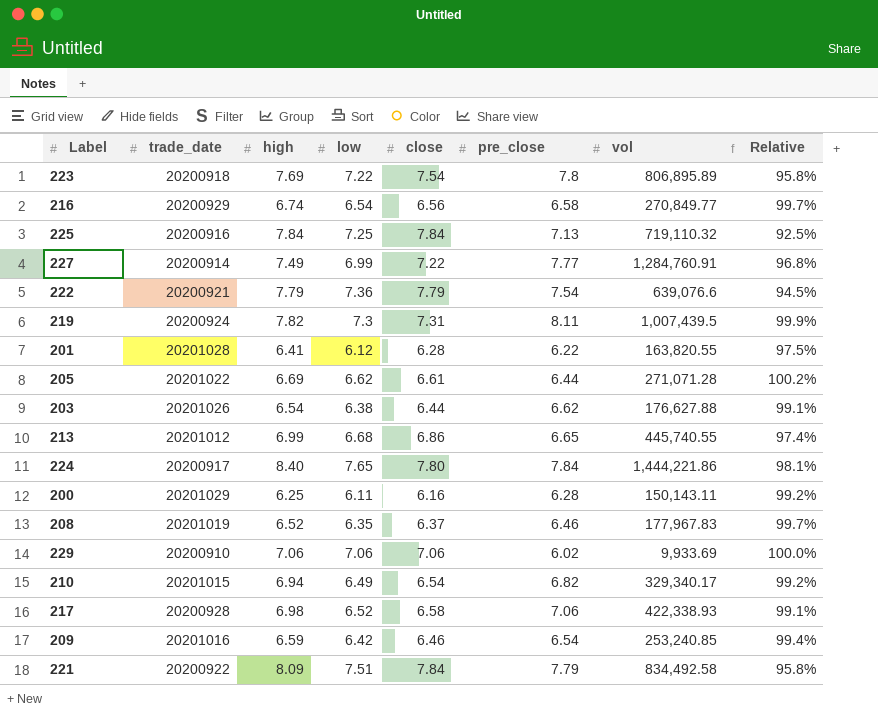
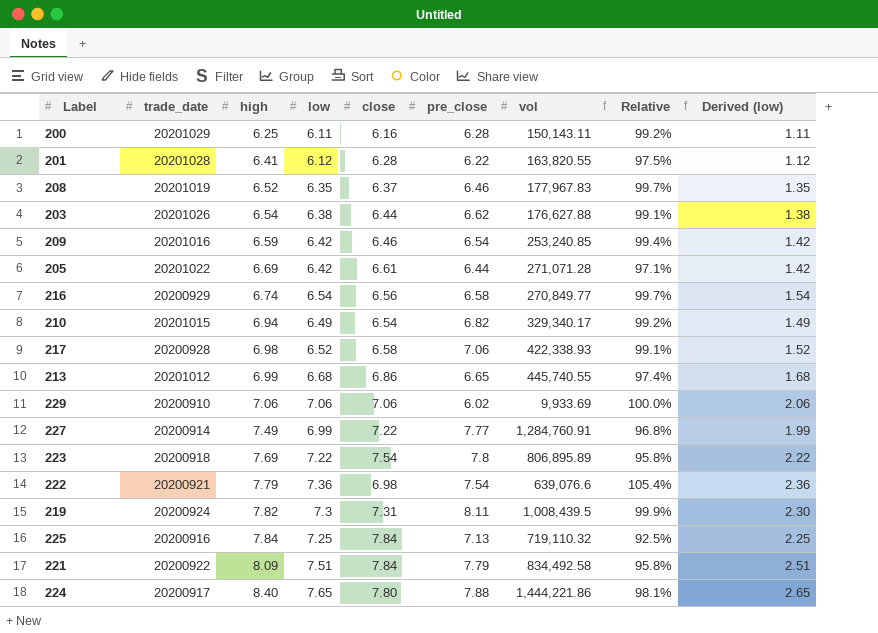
row order: none -> high ascending
column Derived (low) | formula: none -> [low] - 5
205 | low: 6.62 -> 6.42
205 | Relative: 100.2% -> 97.1%
222 | close: 7.79 -> 6.98
222 | Relative: 94.5% -> 105.4%
219 | vol: 1,007,439.5 -> 1,008,439.5
224 | pre_close: 7.84 -> 7.88

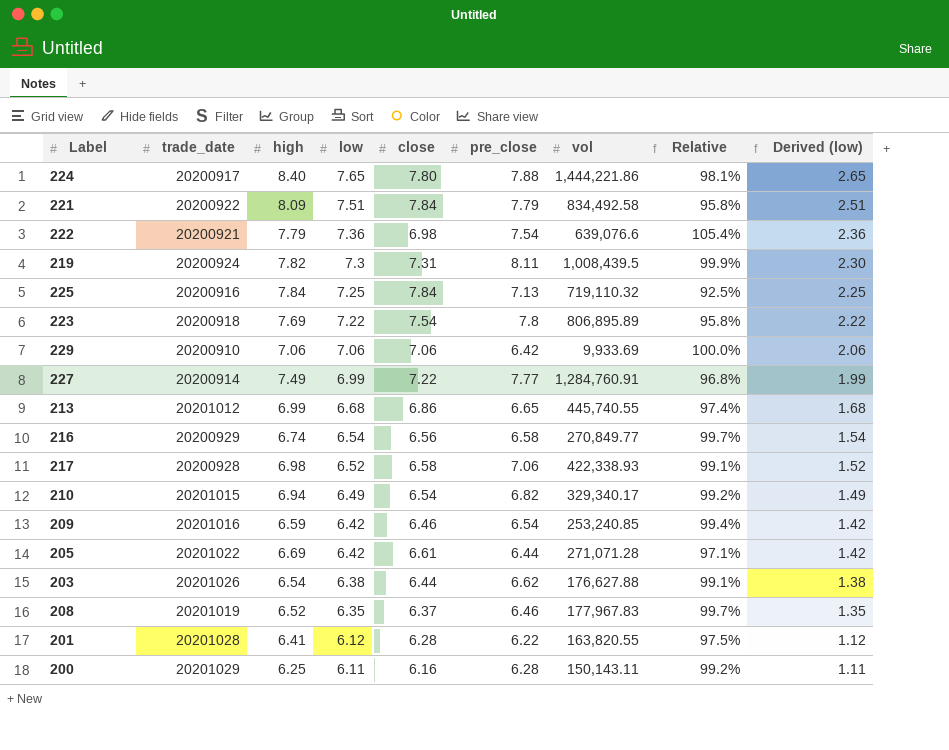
row order: high ascending -> low descending
229 | pre_close: 6.02 -> 6.42

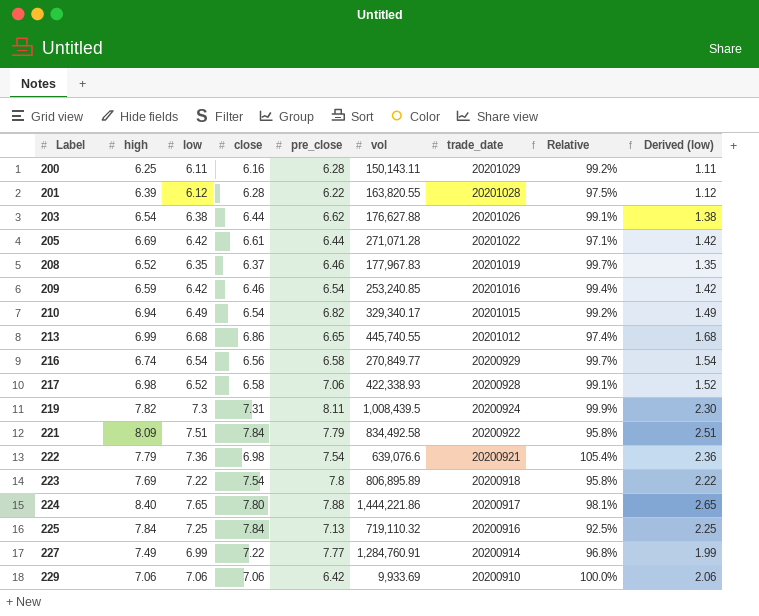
row order: low descending -> Label ascending
column trade_date | position: 2 -> 7
201 | high: 6.41 -> 6.39

